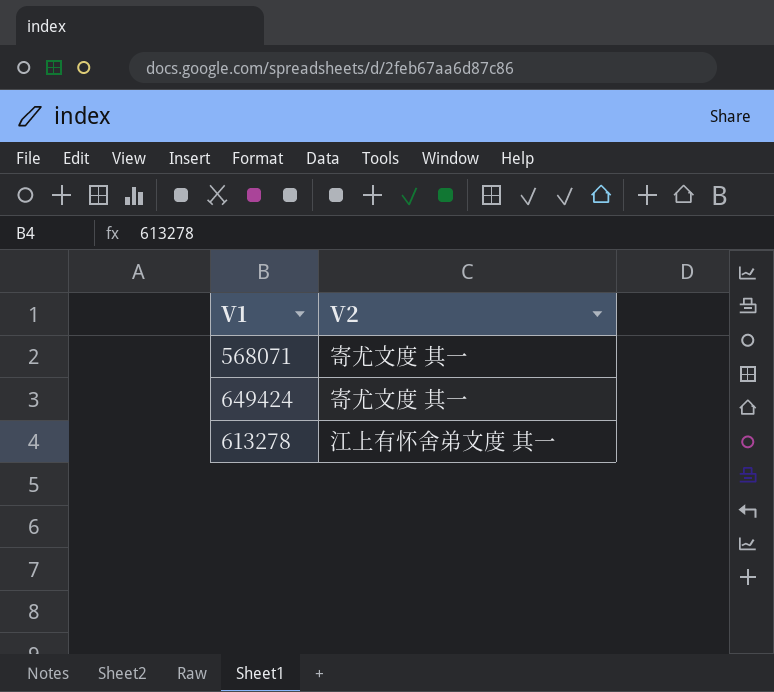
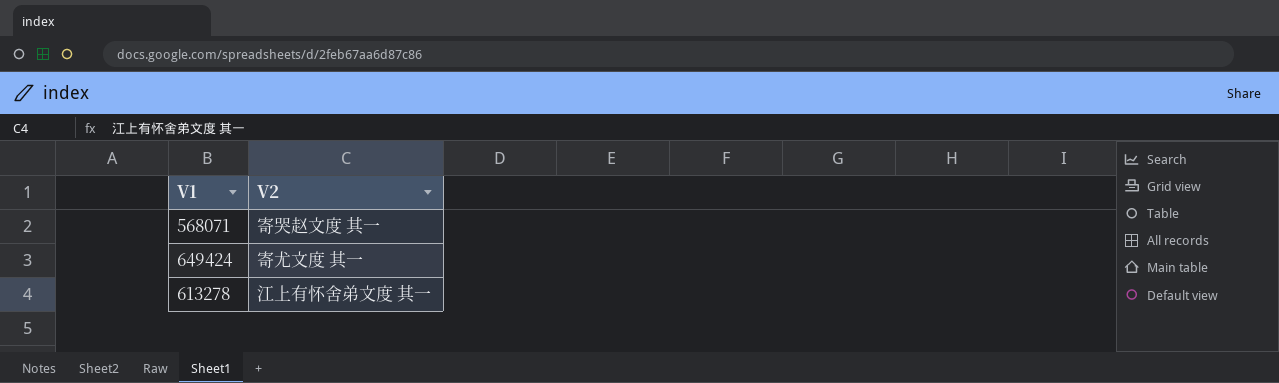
568071 | V2: 寄尤文度 其一 -> 寄哭赵文度 其一

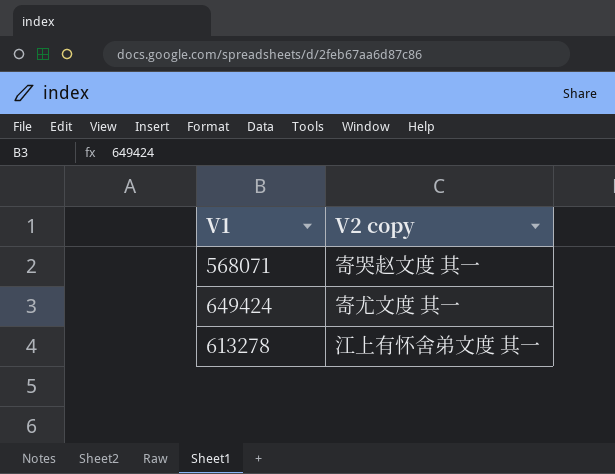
column name: V2 -> V2 copy

